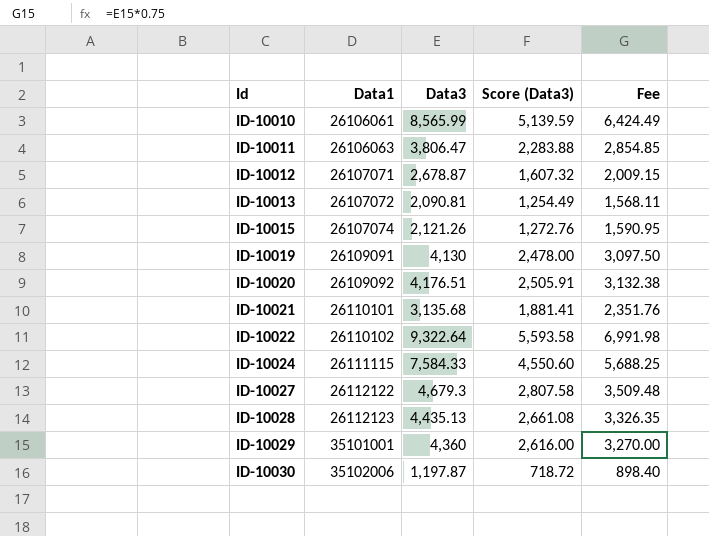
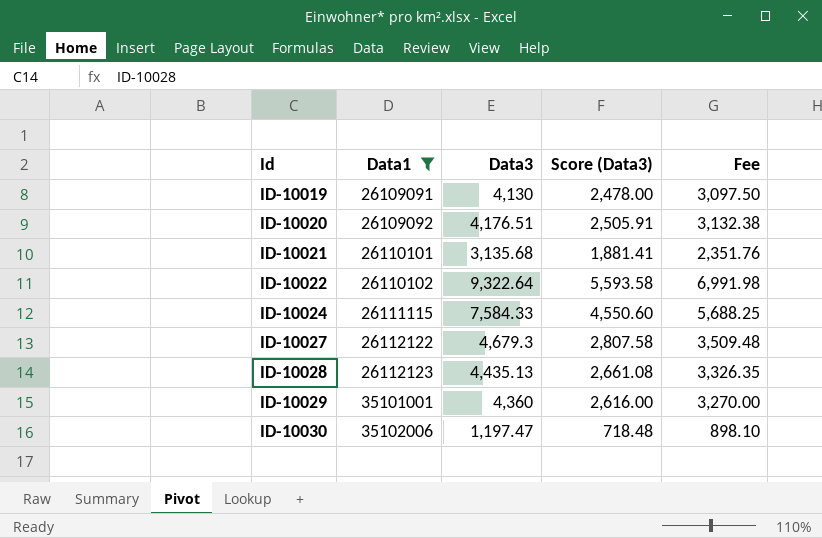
filter: none -> Data1 >= 26109091
ID-10030 | Data3: 1,197.87 -> 1,197.47
ID-10030 | Score (Data3): 718.72 -> 718.48
ID-10030 | Fee: 898.40 -> 898.10

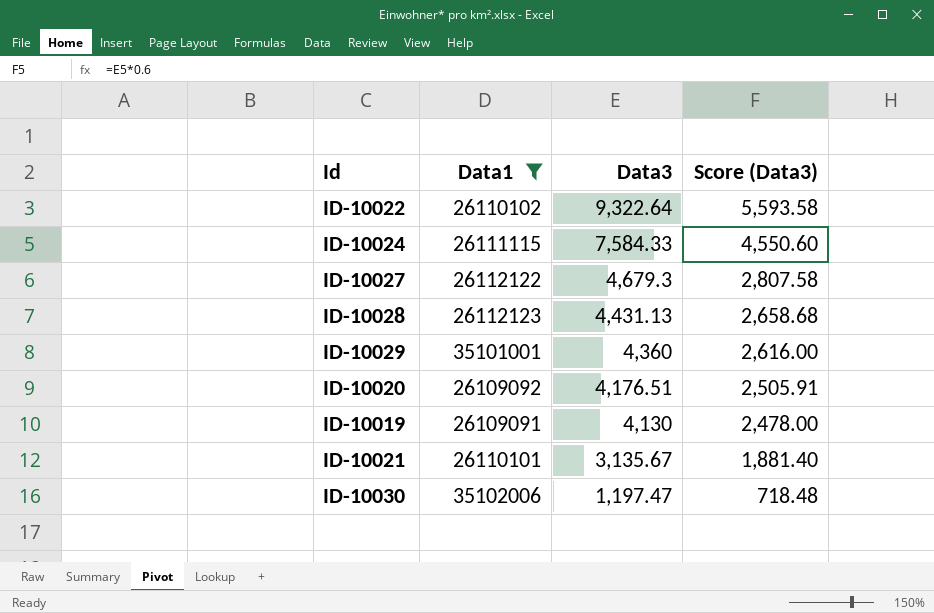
row order: Id ascending -> Data3 descending
column Fee | formula: [Data3] * 0.75 -> none
ID-10028 | Data3: 4,435.13 -> 4,431.13
ID-10028 | Score (Data3): 2,661.08 -> 2,658.68
ID-10021 | Data3: 3,135.68 -> 3,135.67
ID-10021 | Score (Data3): 1,881.41 -> 1,881.40

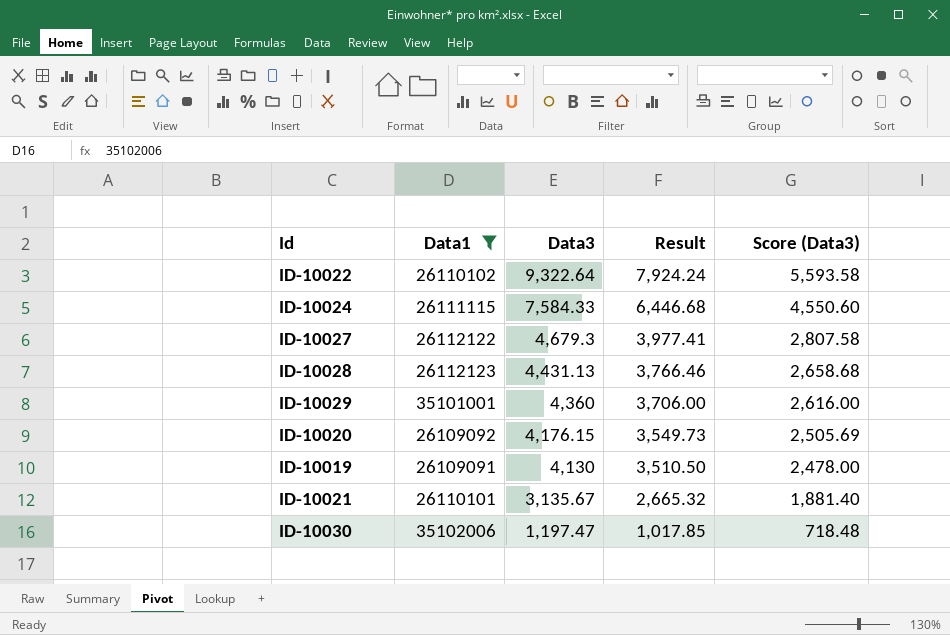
column Result | formula: none -> [Data3] * 0.85
ID-10020 | Data3: 4,176.51 -> 4,176.15
ID-10020 | Score (Data3): 2,505.91 -> 2,505.69

